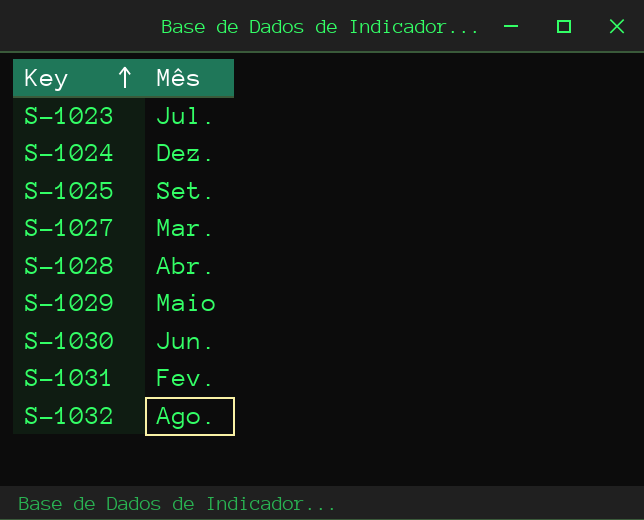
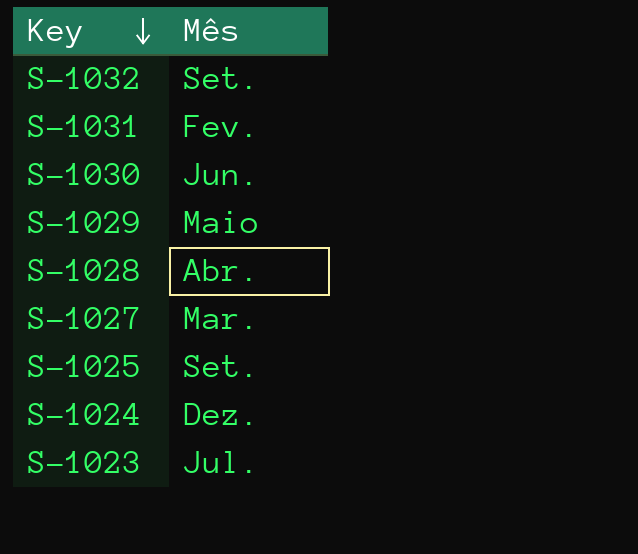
row order: Key ascending -> Key descending
S-1032 | Mês: Ago. -> Set.

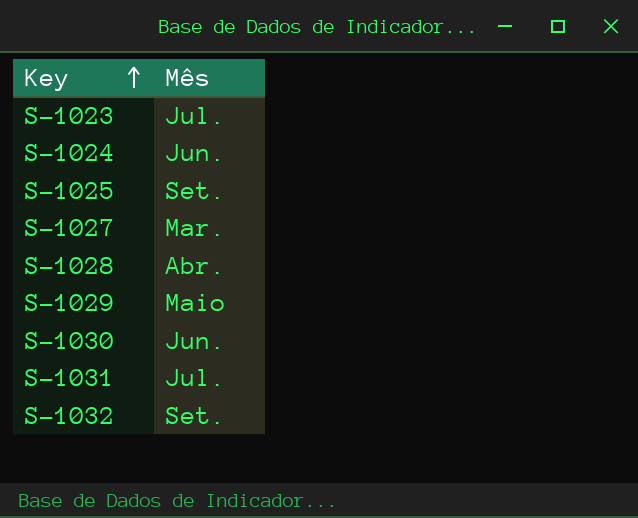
row order: Key descending -> Key ascending
S-1024 | Mês: Dez. -> Jun.
S-1031 | Mês: Fev. -> Jul.

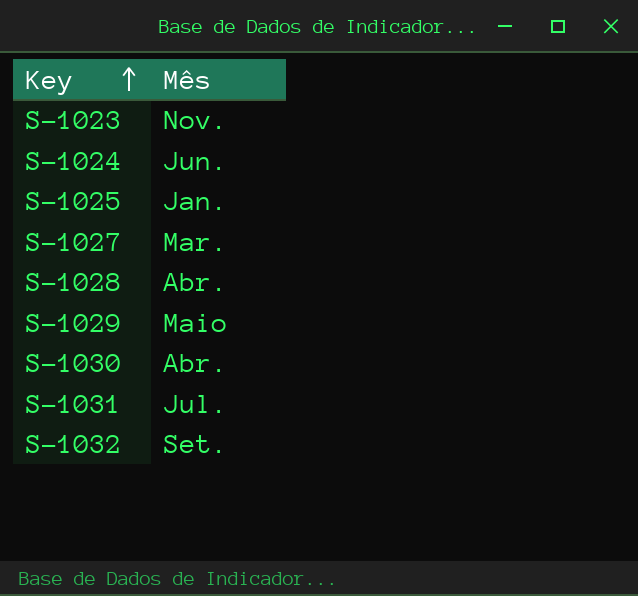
S-1023 | Mês: Jul. -> Nov.
S-1025 | Mês: Set. -> Jan.
S-1030 | Mês: Jun. -> Abr.

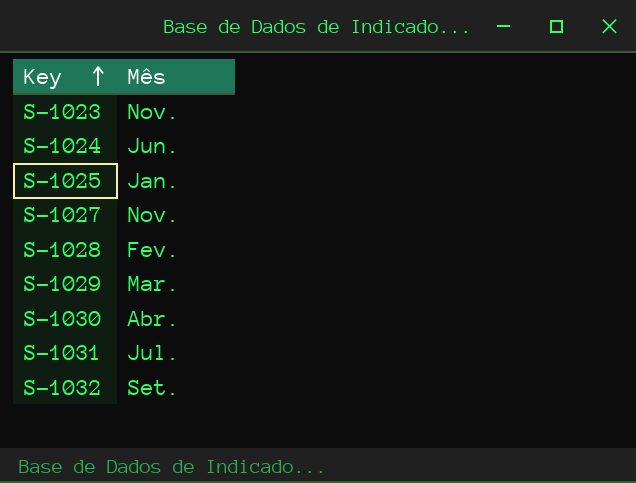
S-1027 | Mês: Mar. -> Nov.
S-1028 | Mês: Abr. -> Fev.
S-1029 | Mês: Maio -> Mar.

